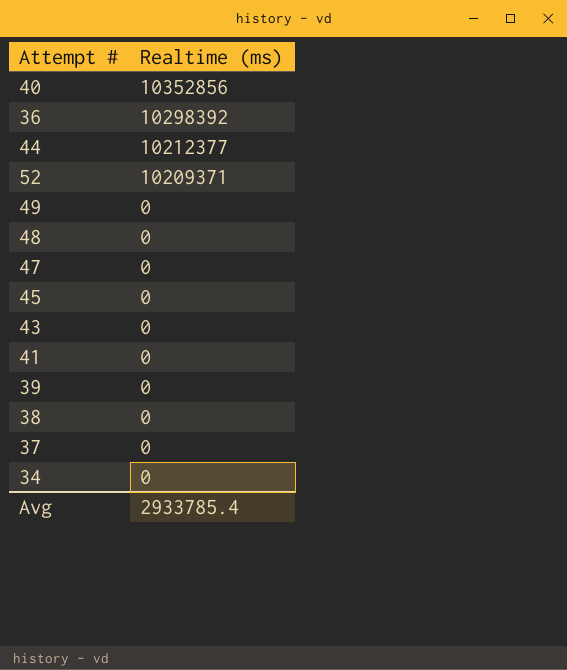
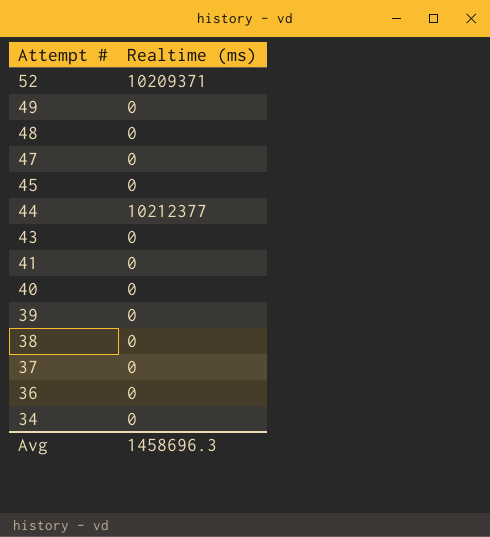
row order: Realtime (ms) descending -> Attempt # descending
40 | Realtime (ms): 10352856 -> 0
36 | Realtime (ms): 10298392 -> 0
Avg | Realtime (ms): 2933785.4 -> 1458696.3

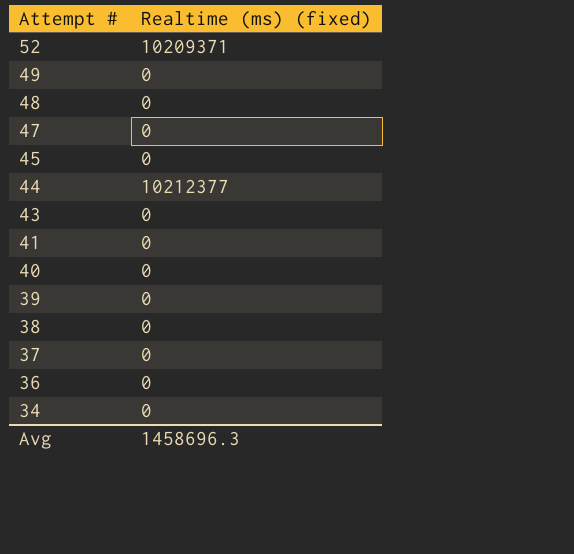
column name: Realtime (ms) -> Realtime (ms) (fixed)

